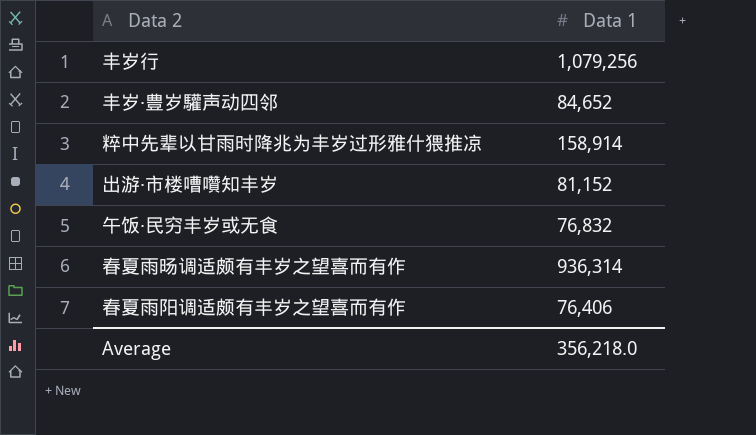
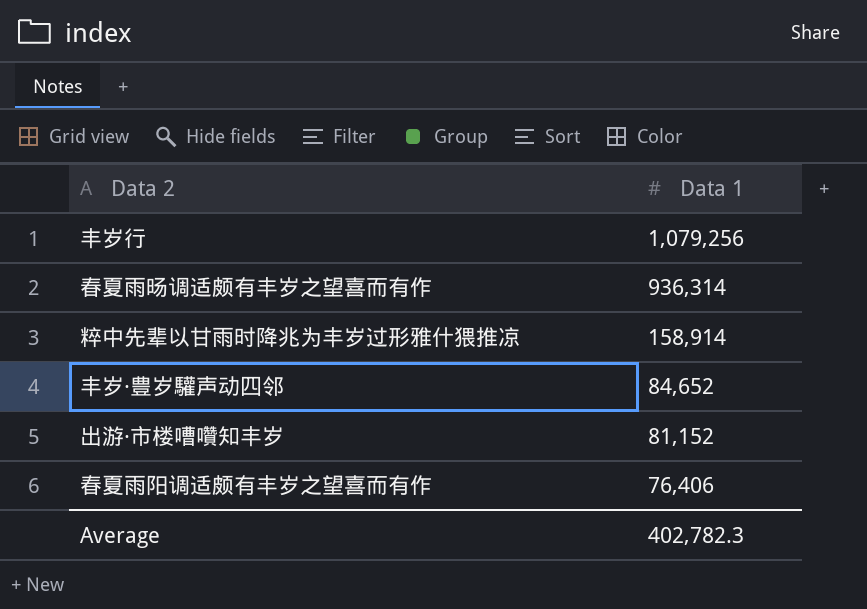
row order: none -> Data 1 descending
row 午饭·民穷丰岁或无食: 76,832 -> none
Average | Data 1: 356,218.0 -> 402,782.3

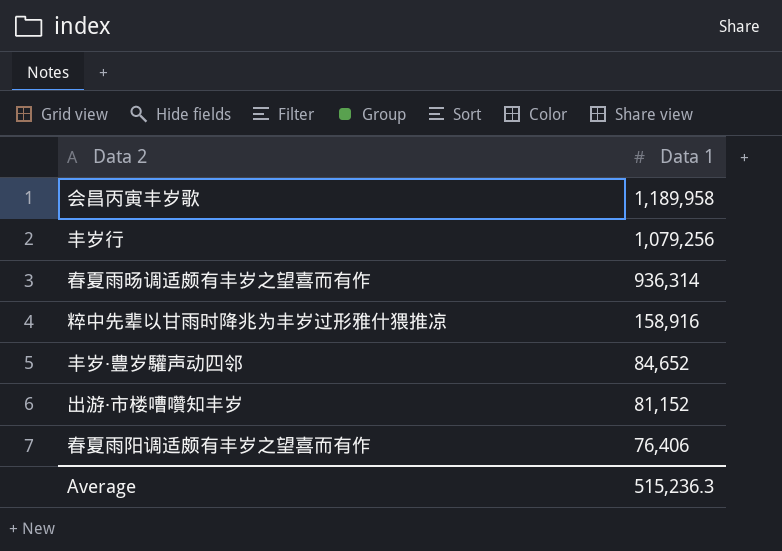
row 会昌丙寅丰岁歌: none -> 1,189,958
粹中先辈以甘雨时降兆为丰岁过形雅什猥推凉 | Data 1: 158,914 -> 158,916
Average | Data 1: 402,782.3 -> 515,236.3

